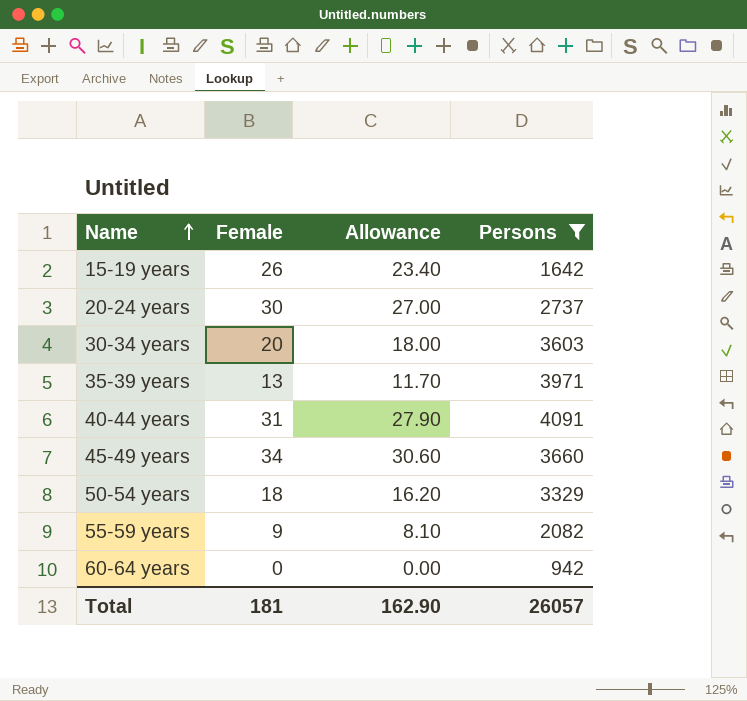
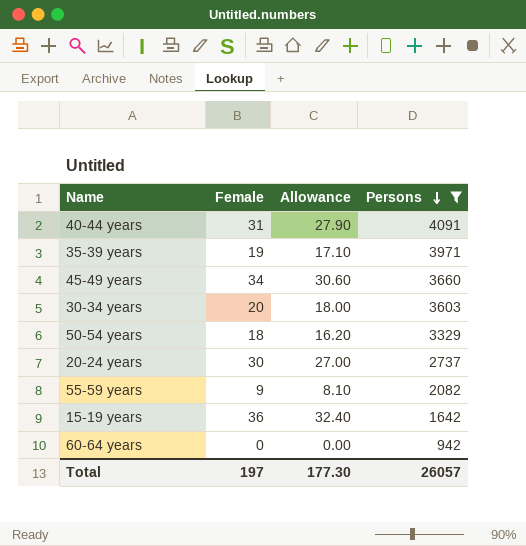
row order: Name ascending -> Persons descending
35-39 years | Female: 13 -> 19
35-39 years | Allowance: 11.70 -> 17.10
15-19 years | Female: 26 -> 36
15-19 years | Allowance: 23.40 -> 32.40
Total | Female: 181 -> 197
Total | Allowance: 162.90 -> 177.30

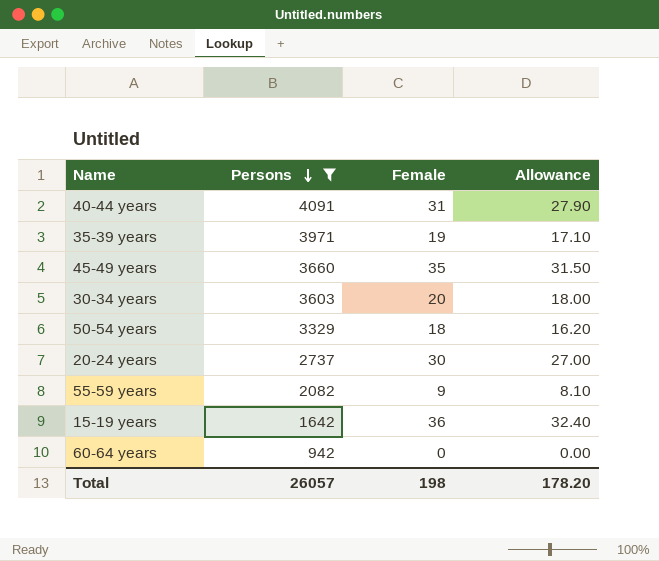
column Persons | position: 4 -> 2
45-49 years | Female: 34 -> 35
45-49 years | Allowance: 30.60 -> 31.50
Total | Female: 197 -> 198
Total | Allowance: 177.30 -> 178.20

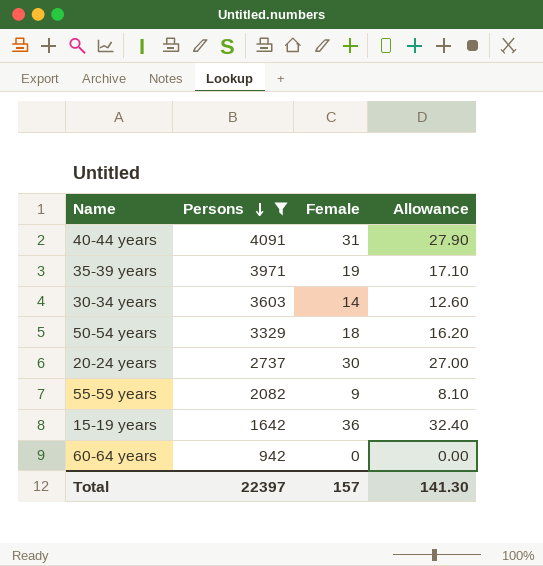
row 45-49 years: 3660 | 35 | 31.50 -> none
30-34 years | Female: 20 -> 14
30-34 years | Allowance: 18.00 -> 12.60
Total | Persons: 26057 -> 22397
Total | Female: 198 -> 157
Total | Allowance: 178.20 -> 141.30

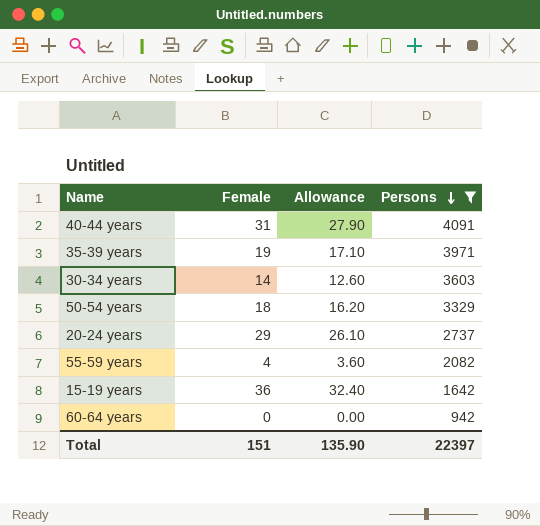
column Persons | position: 2 -> 4
20-24 years | Female: 30 -> 29
20-24 years | Allowance: 27.00 -> 26.10
55-59 years | Female: 9 -> 4
55-59 years | Allowance: 8.10 -> 3.60
Total | Female: 157 -> 151
Total | Allowance: 141.30 -> 135.90

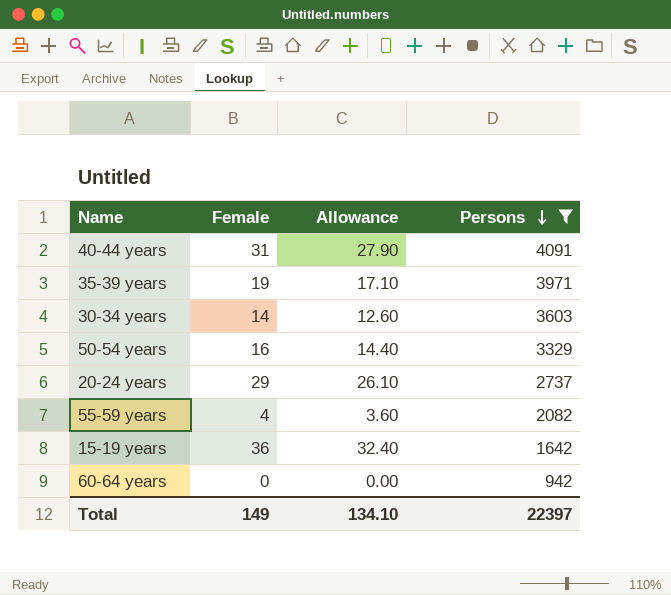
50-54 years | Female: 18 -> 16
50-54 years | Allowance: 16.20 -> 14.40
Total | Female: 151 -> 149
Total | Allowance: 135.90 -> 134.10

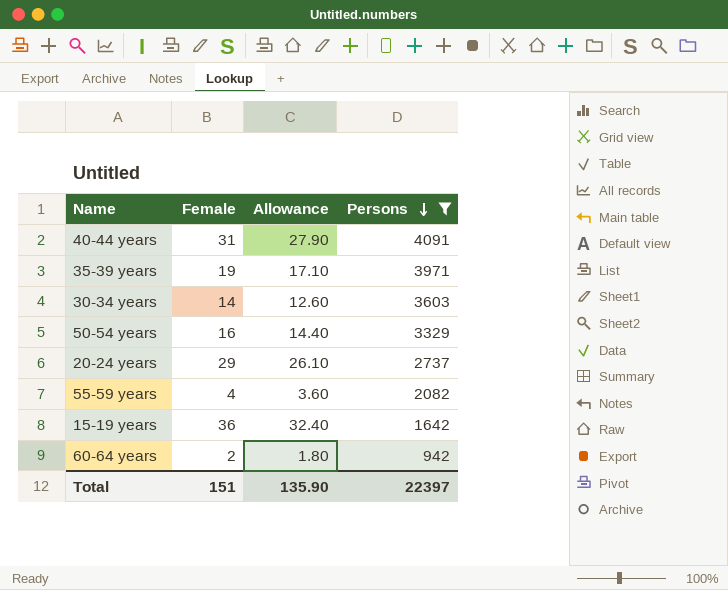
60-64 years | Female: 0 -> 2
60-64 years | Allowance: 0.00 -> 1.80
Total | Female: 149 -> 151
Total | Allowance: 134.10 -> 135.90

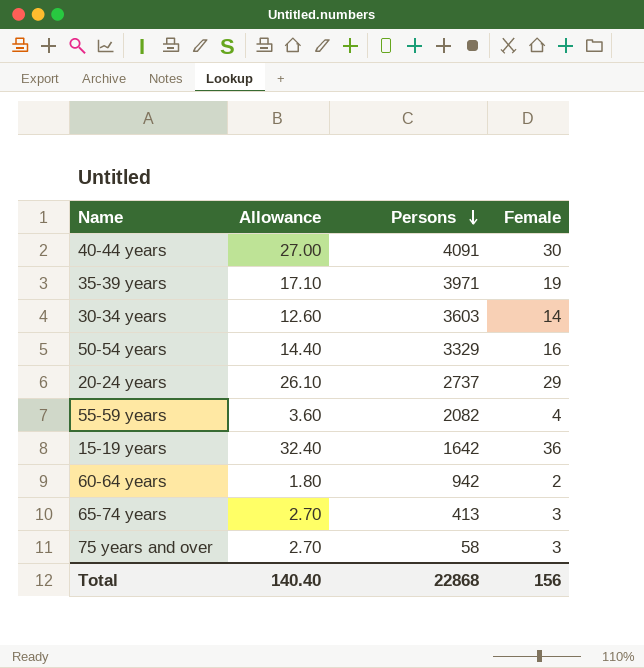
filter: Persons >= 942 -> none
column Female | position: 2 -> 4
40-44 years | Allowance: 27.90 -> 27.00
40-44 years | Female: 31 -> 30
Total | Allowance: 135.90 -> 140.40
Total | Persons: 22397 -> 22868
Total | Female: 151 -> 156

